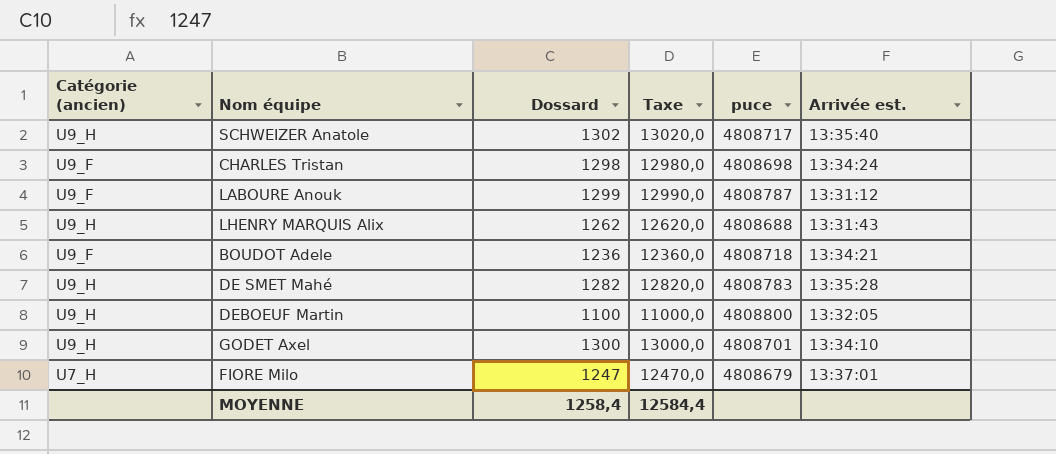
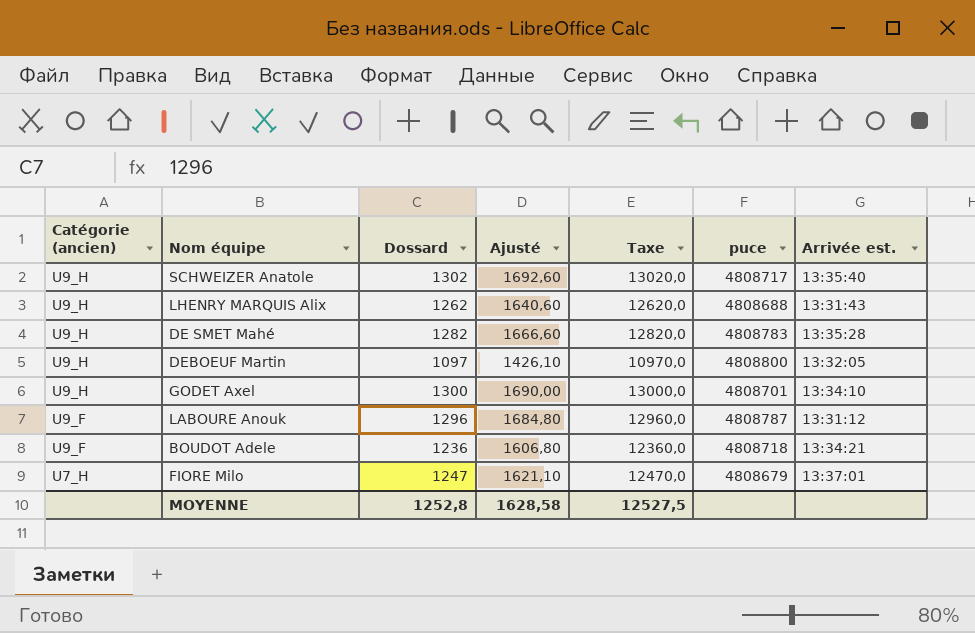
row order: none -> Catégorie (ancien) descending
column Ajusté | formula: none -> [Dossard] * 1,3
row CHARLES Tristan: U9_F | 1298 | 12980,0 | 4808698 | 13:34:24 -> none
DEBOEUF Martin | Dossard: 1100 -> 1097
DEBOEUF Martin | Taxe: 11000,0 -> 10970,0
LABOURE Anouk | Dossard: 1299 -> 1296
LABOURE Anouk | Taxe: 12990,0 -> 12960,0
MOYENNE | Dossard: 1258,4 -> 1252,8
MOYENNE | Taxe: 12584,4 -> 12527,5

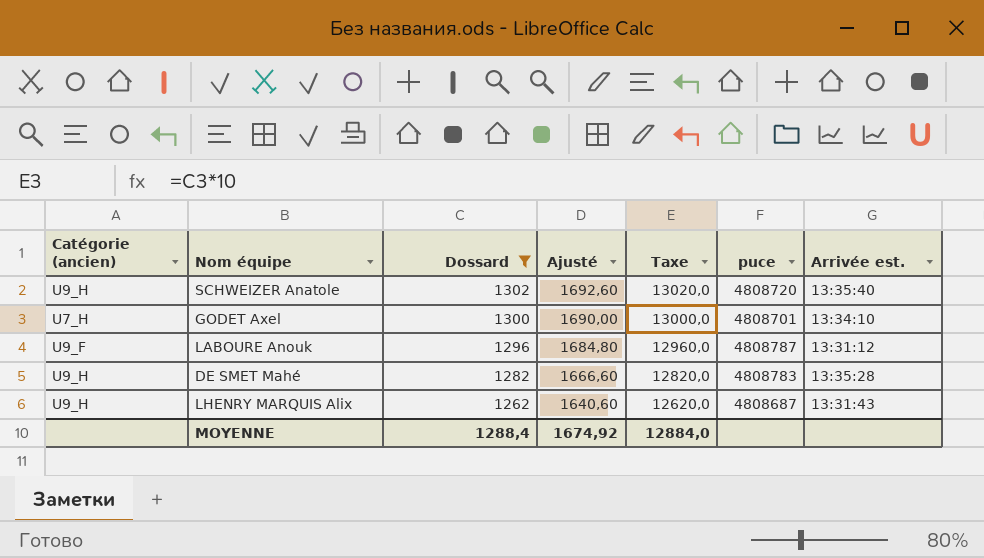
filter: none -> Dossard >= 1262
row order: Catégorie (ancien) descending -> Dossard descending
SCHWEIZER Anatole | puce: 4808717 -> 4808720
GODET Axel | Catégorie (ancien): U9_H -> U7_H
LHENRY MARQUIS Alix | puce: 4808688 -> 4808687
MOYENNE | Dossard: 1252,8 -> 1288,4
MOYENNE | Ajusté: 1628,58 -> 1674,92
MOYENNE | Taxe: 12527,5 -> 12884,0

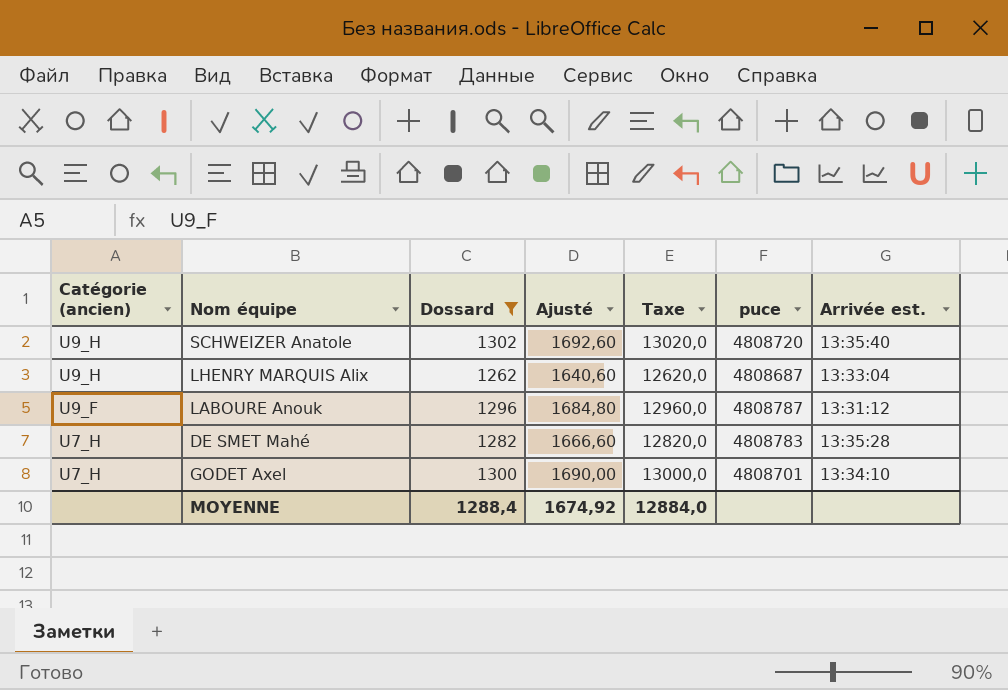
row order: Dossard descending -> Catégorie (ancien) descending
LHENRY MARQUIS Alix | Arrivée est.: 13:31:43 -> 13:33:04
DE SMET Mahé | Catégorie (ancien): U9_H -> U7_H

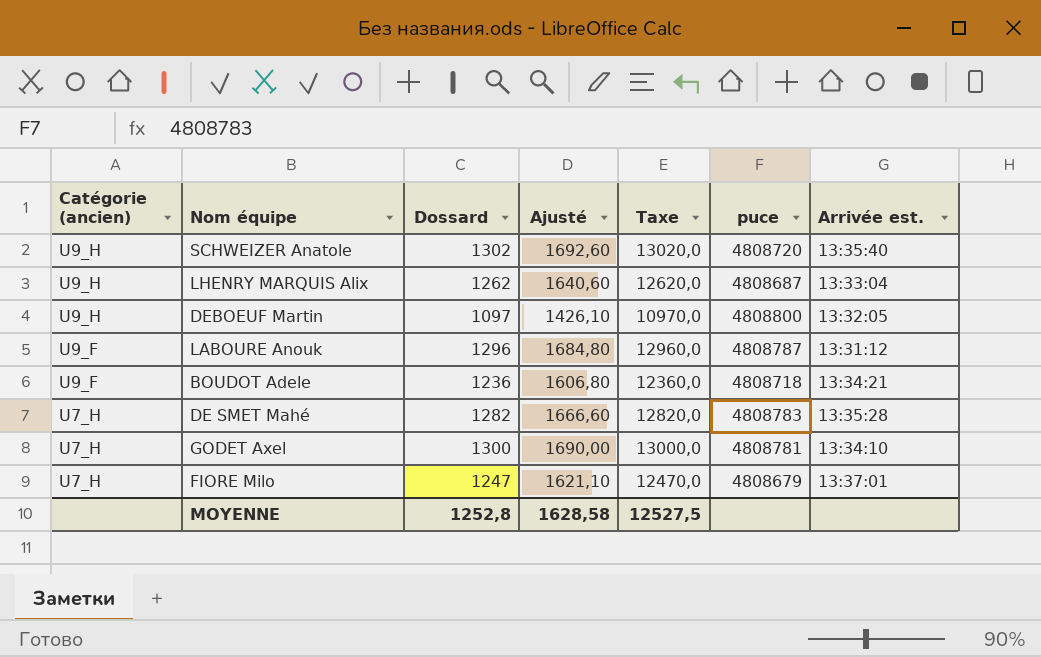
filter: Dossard >= 1262 -> none
GODET Axel | puce: 4808701 -> 4808781
MOYENNE | Dossard: 1288,4 -> 1252,8
MOYENNE | Ajusté: 1674,92 -> 1628,58
MOYENNE | Taxe: 12884,0 -> 12527,5

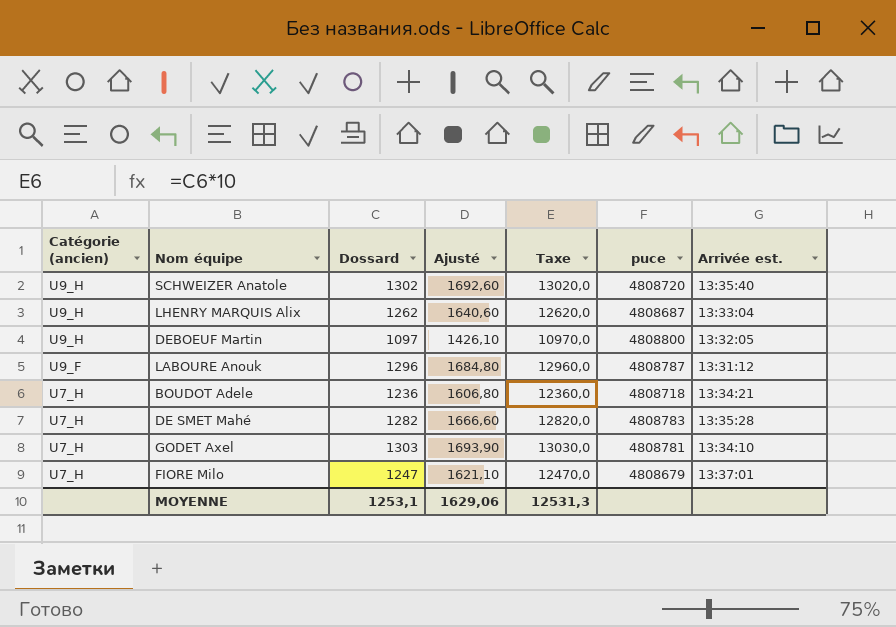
BOUDOT Adele | Catégorie (ancien): U9_F -> U7_H
GODET Axel | Dossard: 1300 -> 1303
GODET Axel | Ajusté: 1690,00 -> 1693,90
GODET Axel | Taxe: 13000,0 -> 13030,0
MOYENNE | Dossard: 1252,8 -> 1253,1
MOYENNE | Ajusté: 1628,58 -> 1629,06
MOYENNE | Taxe: 12527,5 -> 12531,3

